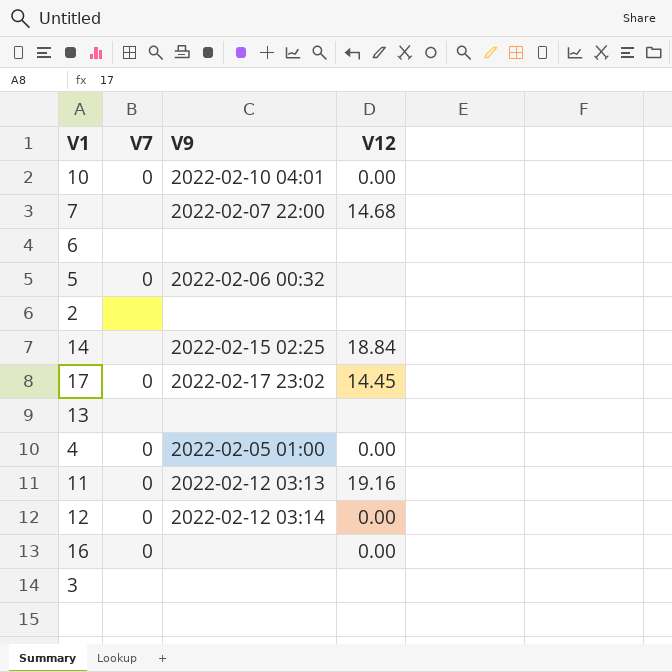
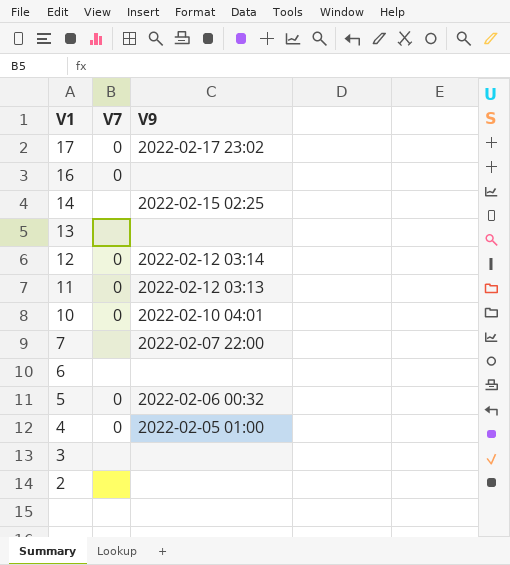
row order: none -> V1 descending
column V12 | position: 4 -> none

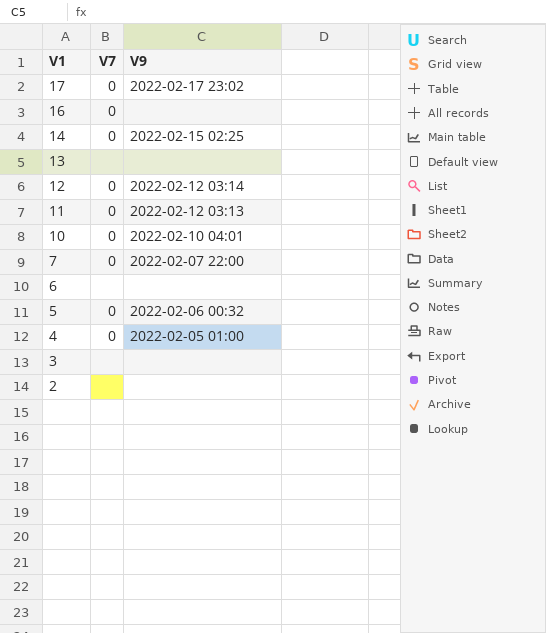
14 | V7: none -> 0
7 | V7: none -> 0

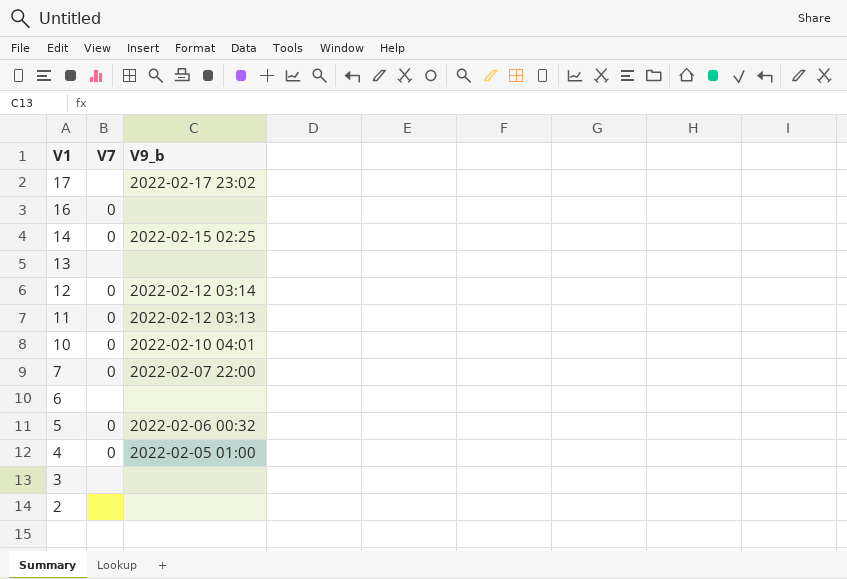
column name: V9 -> V9_b
17 | V7: 0 -> none

